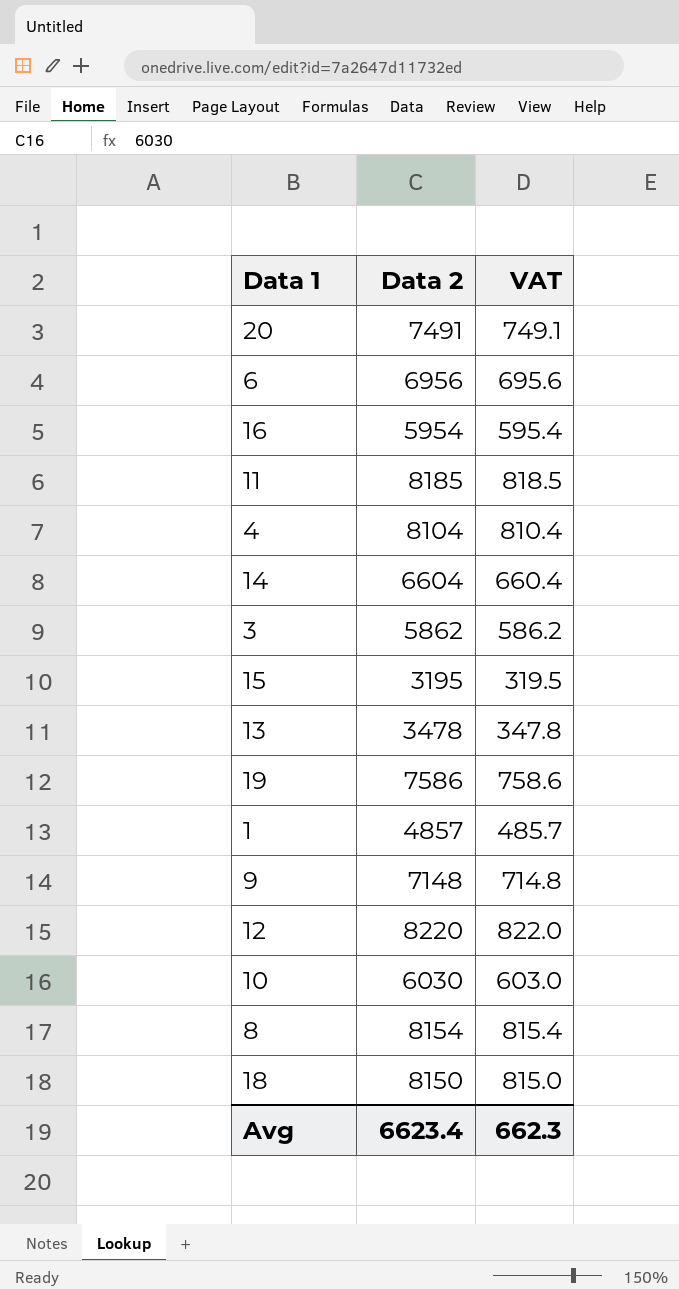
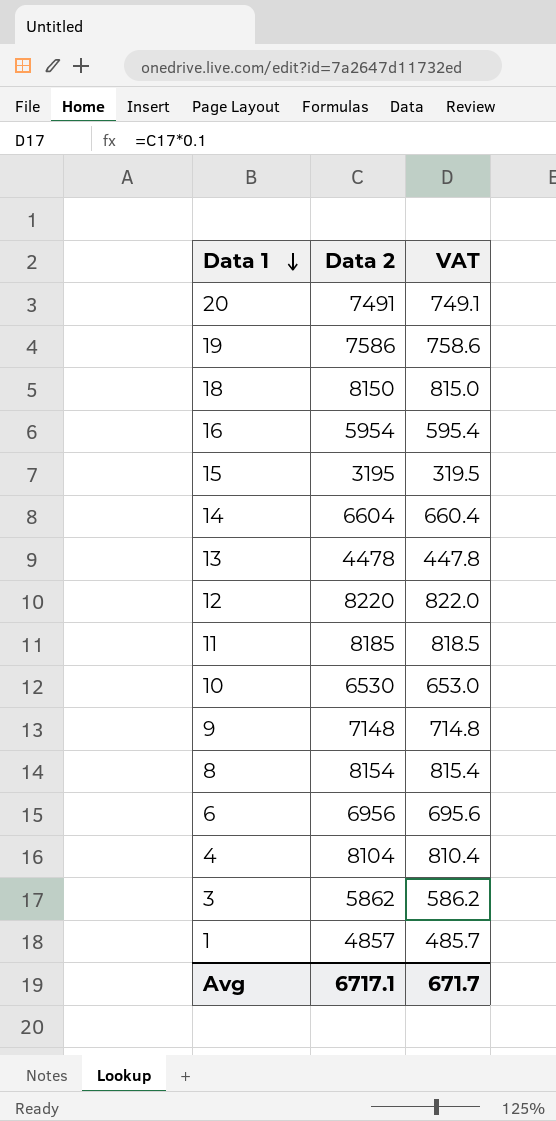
row order: none -> Data 1 descending
13 | Data 2: 3478 -> 4478
13 | VAT: 347.8 -> 447.8
10 | Data 2: 6030 -> 6530
10 | VAT: 603.0 -> 653.0
Avg | Data 2: 6623.4 -> 6717.1
Avg | VAT: 662.3 -> 671.7

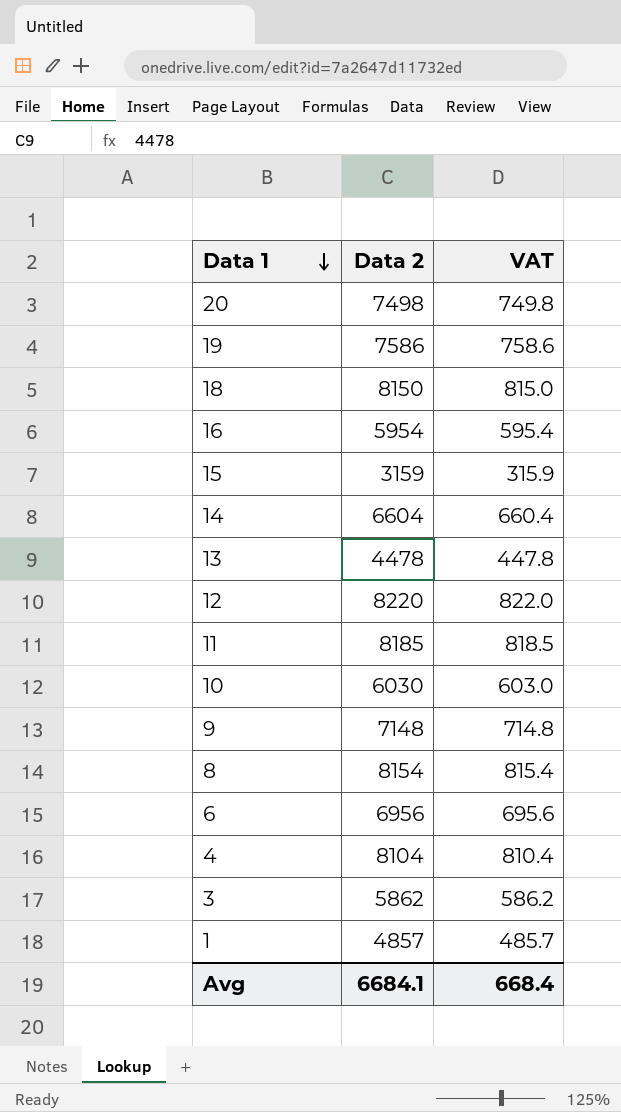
20 | Data 2: 7491 -> 7498
20 | VAT: 749.1 -> 749.8
15 | Data 2: 3195 -> 3159
15 | VAT: 319.5 -> 315.9
10 | Data 2: 6530 -> 6030
10 | VAT: 653.0 -> 603.0
Avg | Data 2: 6717.1 -> 6684.1
Avg | VAT: 671.7 -> 668.4

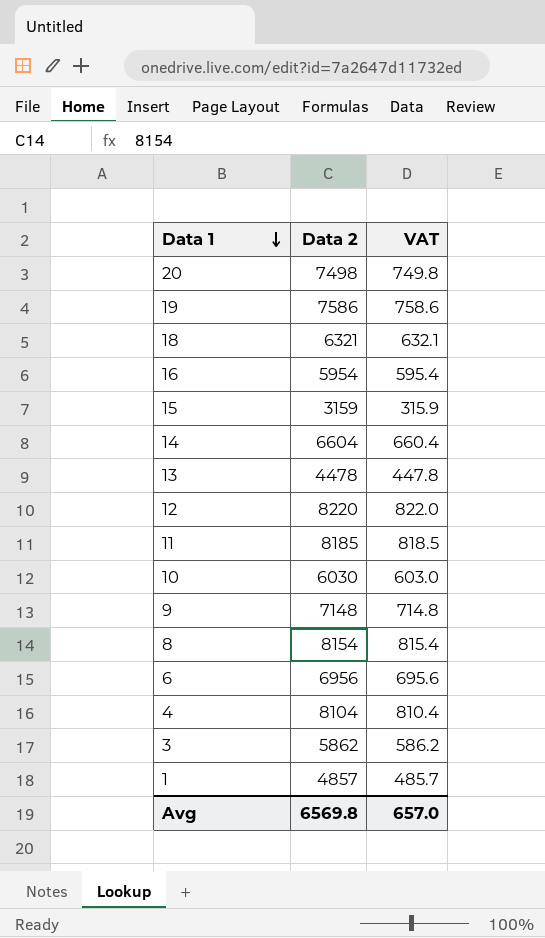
18 | Data 2: 8150 -> 6321
18 | VAT: 815.0 -> 632.1
Avg | Data 2: 6684.1 -> 6569.8
Avg | VAT: 668.4 -> 657.0

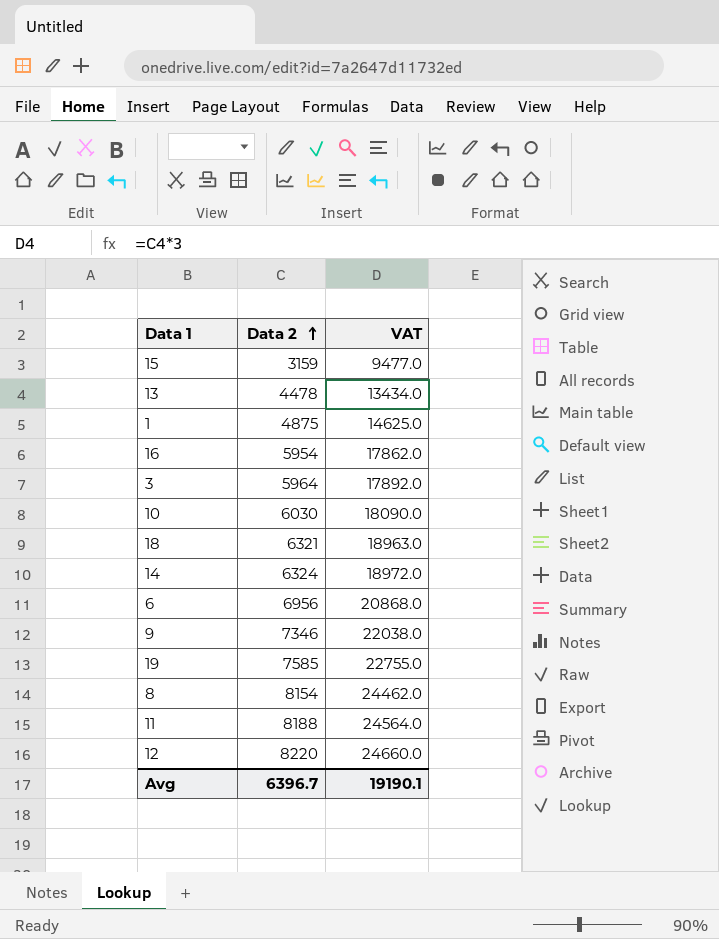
row order: Data 1 descending -> Data 2 ascending
column VAT | formula: [Data 2] * 0.1 -> [Data 2] * 3
row 20: 7498 | 749.8 -> none
row 4: 8104 | 810.4 -> none
1 | Data 2: 4857 -> 4875
3 | Data 2: 5862 -> 5964
14 | Data 2: 6604 -> 6324
9 | Data 2: 7148 -> 7346
19 | Data 2: 7586 -> 7585
11 | Data 2: 8185 -> 8188
Avg | Data 2: 6569.8 -> 6396.7
Avg | VAT: 657.0 -> 19190.1

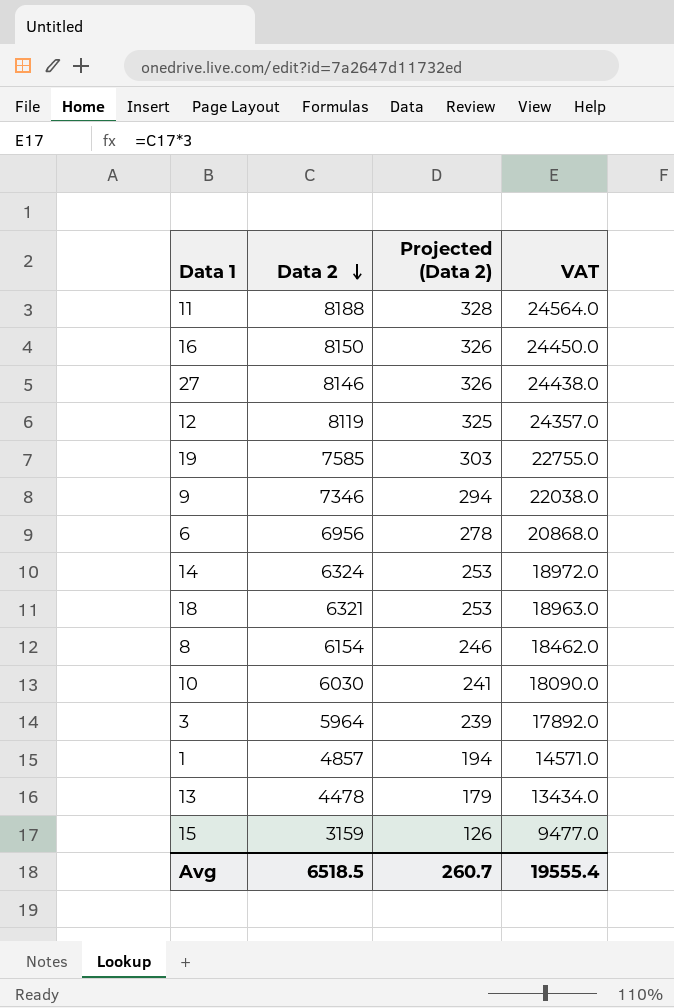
row order: Data 2 ascending -> Data 2 descending
column Projected (Data 2) | formula: none -> [Data 2] * 0.04
16 | Data 2: 5954 -> 8150
16 | VAT: 17862.0 -> 24450.0
row 27: none -> 8146 | 326 | 24438.0
12 | Data 2: 8220 -> 8119
12 | VAT: 24660.0 -> 24357.0
8 | Data 2: 8154 -> 6154
8 | VAT: 24462.0 -> 18462.0
1 | Data 2: 4875 -> 4857
1 | VAT: 14625.0 -> 14571.0
Avg | Data 2: 6396.7 -> 6518.5
Avg | VAT: 19190.1 -> 19555.4

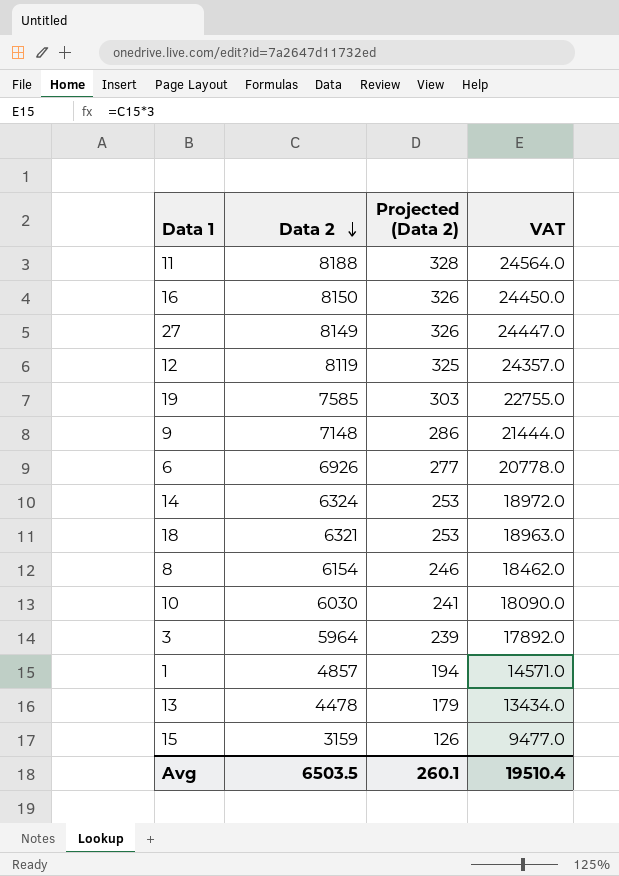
27 | Data 2: 8146 -> 8149
27 | VAT: 24438.0 -> 24447.0
9 | Data 2: 7346 -> 7148
9 | Projected (Data 2): 294 -> 286
9 | VAT: 22038.0 -> 21444.0
6 | Data 2: 6956 -> 6926
6 | Projected (Data 2): 278 -> 277
6 | VAT: 20868.0 -> 20778.0
Avg | Data 2: 6518.5 -> 6503.5
Avg | Projected (Data 2): 260.7 -> 260.1
Avg | VAT: 19555.4 -> 19510.4

